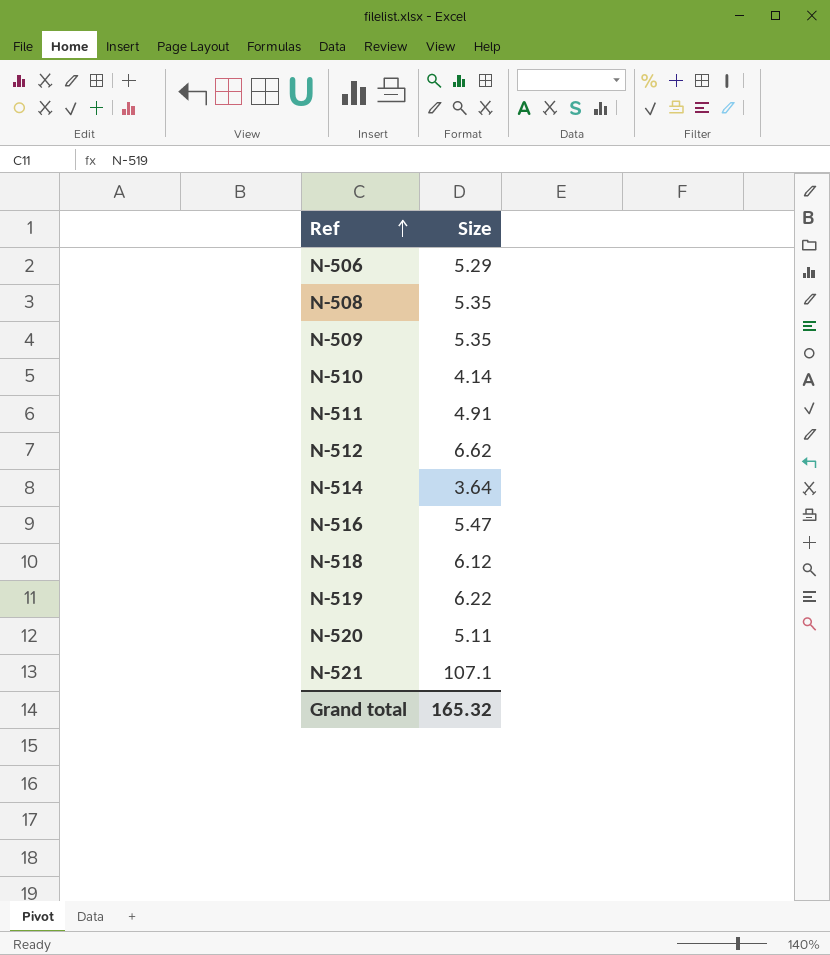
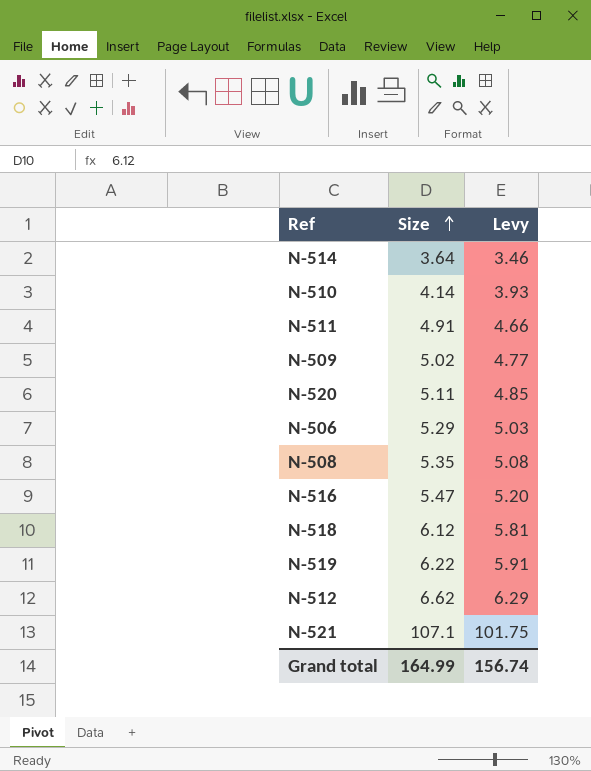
row order: Ref ascending -> Size ascending
column Levy | formula: none -> [Size] * 0.95
N-509 | Size: 5.35 -> 5.02
Grand total | Size: 165.32 -> 164.99

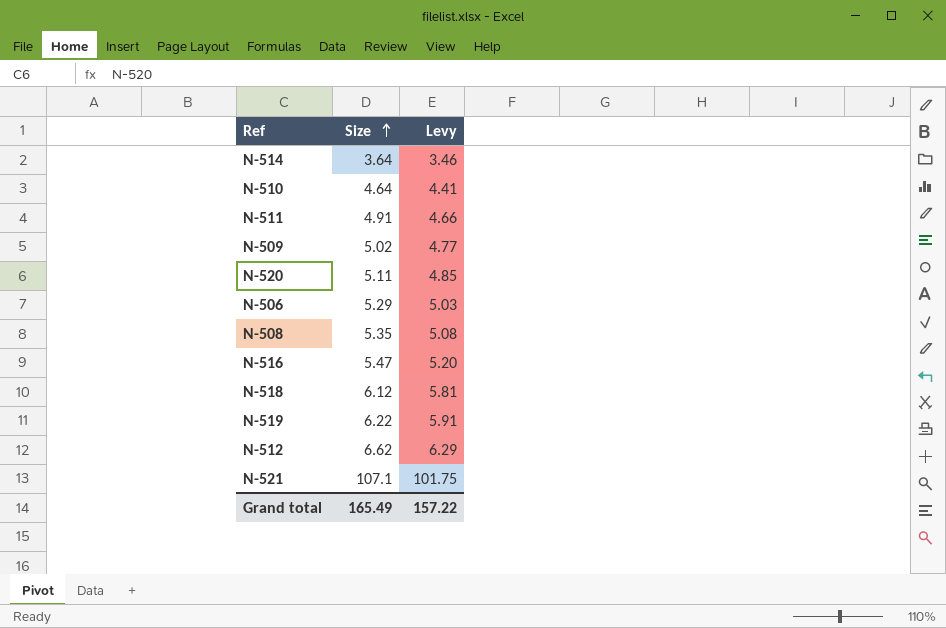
N-510 | Size: 4.14 -> 4.64
N-510 | Levy: 3.93 -> 4.41
Grand total | Size: 164.99 -> 165.49
Grand total | Levy: 156.74 -> 157.22

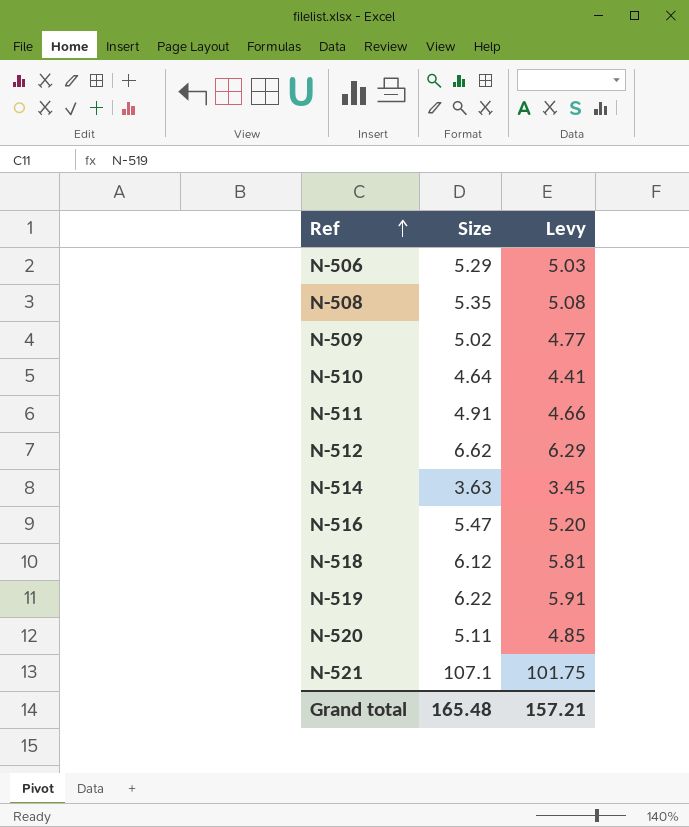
row order: Size ascending -> Ref ascending
N-514 | Size: 3.64 -> 3.63
N-514 | Levy: 3.46 -> 3.45
Grand total | Size: 165.49 -> 165.48
Grand total | Levy: 157.22 -> 157.21

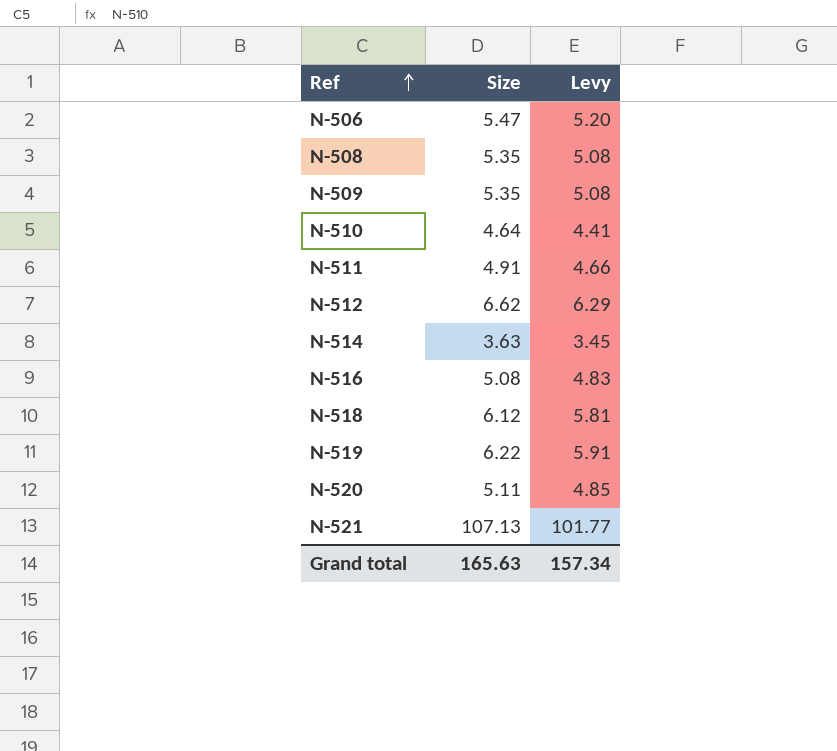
N-506 | Size: 5.29 -> 5.47
N-506 | Levy: 5.03 -> 5.20
N-509 | Size: 5.02 -> 5.35
N-509 | Levy: 4.77 -> 5.08
N-516 | Size: 5.47 -> 5.08
N-516 | Levy: 5.20 -> 4.83
N-521 | Size: 107.1 -> 107.13
N-521 | Levy: 101.75 -> 101.77
Grand total | Size: 165.48 -> 165.63
Grand total | Levy: 157.21 -> 157.34

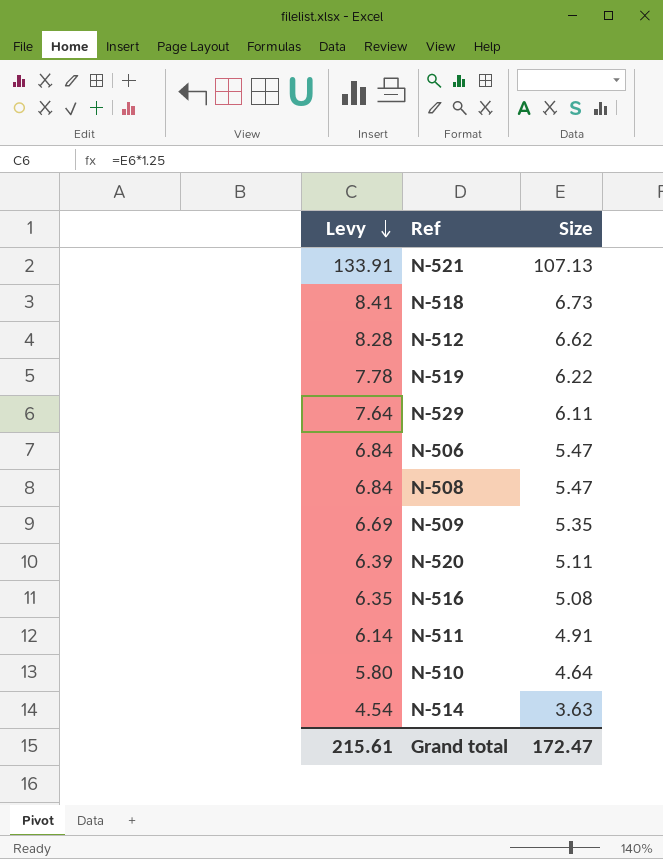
row order: Ref ascending -> Levy descending
column Levy | formula: [Size] * 0.95 -> [Size] * 1.25
column Levy | position: 3 -> 1
N-518 | Size: 6.12 -> 6.73
row N-529: none -> 7.64 | 6.11
N-508 | Size: 5.35 -> 5.47
Grand total | Levy: 157.34 -> 215.61
Grand total | Size: 165.63 -> 172.47

